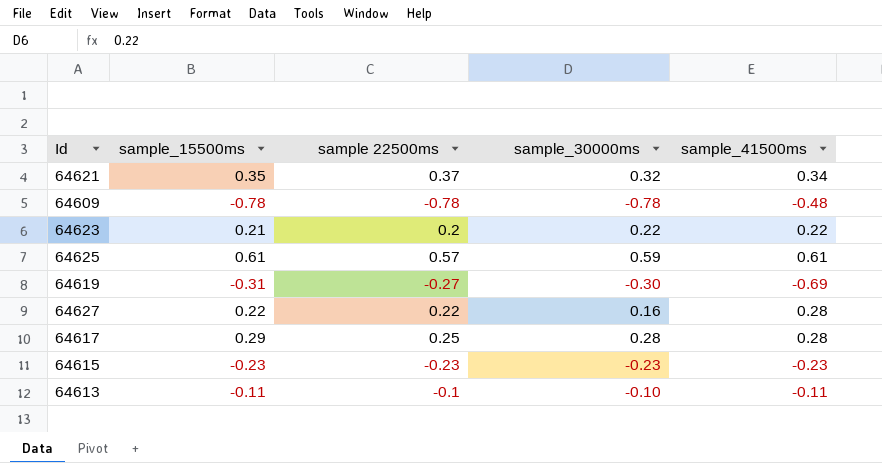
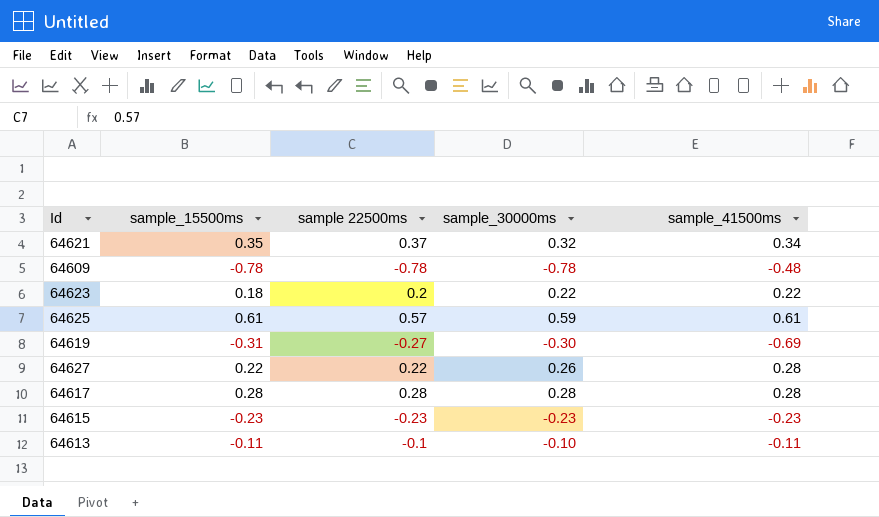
64623 | sample_15500ms: 0.21 -> 0.18
64627 | sample_30000ms: 0.16 -> 0.26
64617 | sample_15500ms: 0.29 -> 0.28
64617 | sample 22500ms: 0.25 -> 0.28

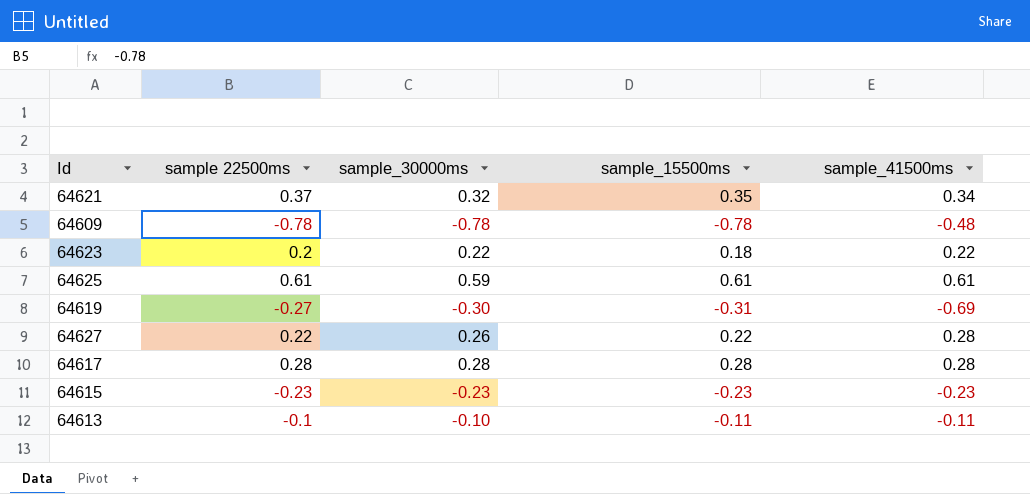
column sample_15500ms | position: 2 -> 4
64625 | sample 22500ms: 0.57 -> 0.61

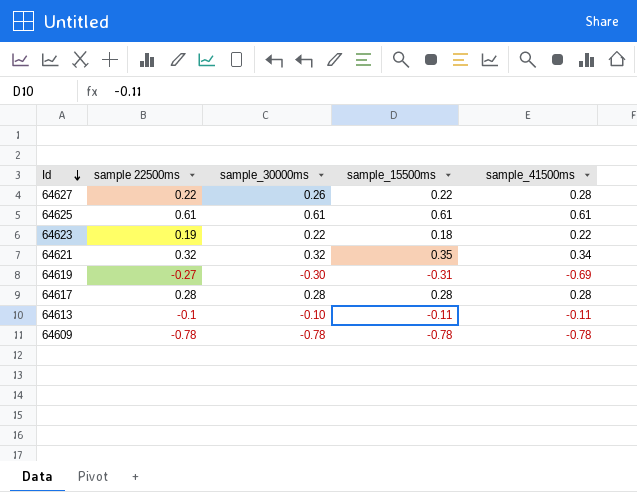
row order: none -> Id descending
row 64615: -0.23 | -0.23 | -0.23 | -0.23 -> none
64625 | sample_30000ms: 0.59 -> 0.61
64623 | sample 22500ms: 0.2 -> 0.19
64621 | sample 22500ms: 0.37 -> 0.32
64609 | sample_41500ms: -0.48 -> -0.78

